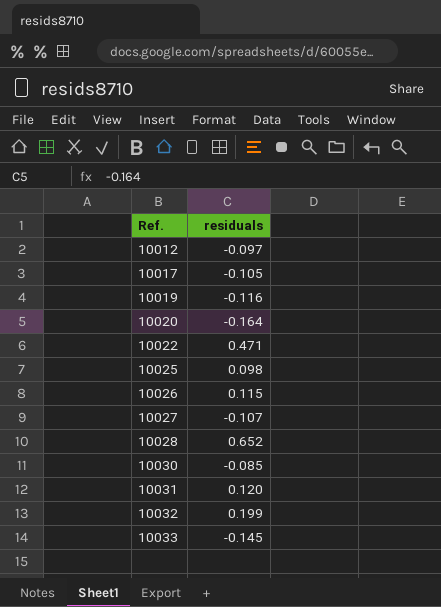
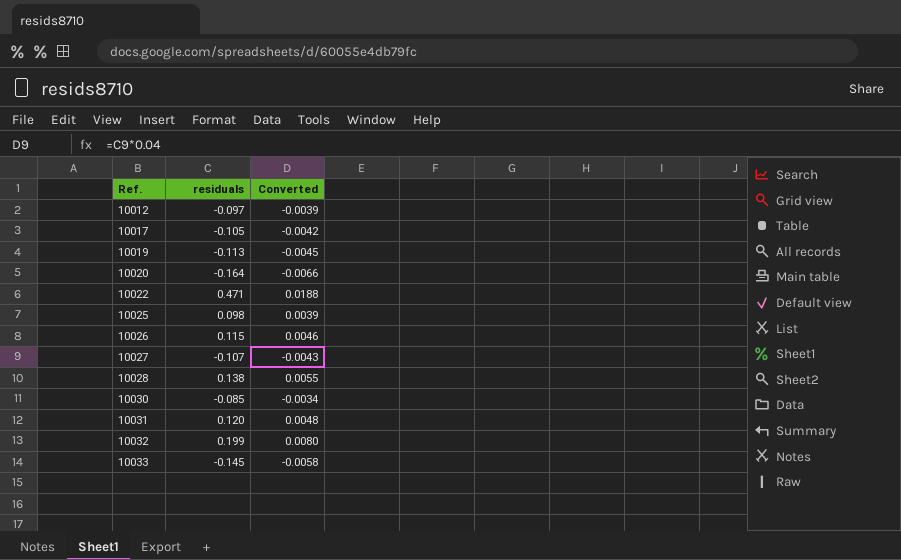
column Converted | formula: none -> [residuals] * 0.04
10019 | residuals: -0.116 -> -0.113
10028 | residuals: 0.652 -> 0.138

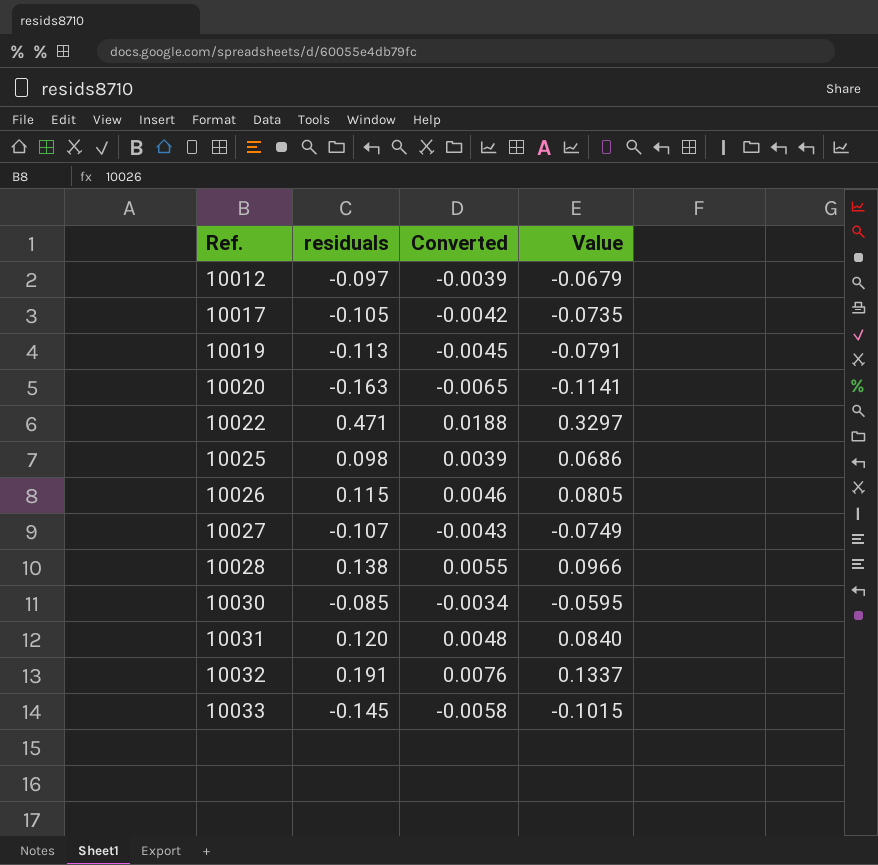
column Value | formula: none -> [residuals] * 0.7
10020 | residuals: -0.164 -> -0.163
10020 | Converted: -0.0066 -> -0.0065
10032 | residuals: 0.199 -> 0.191
10032 | Converted: 0.0080 -> 0.0076

